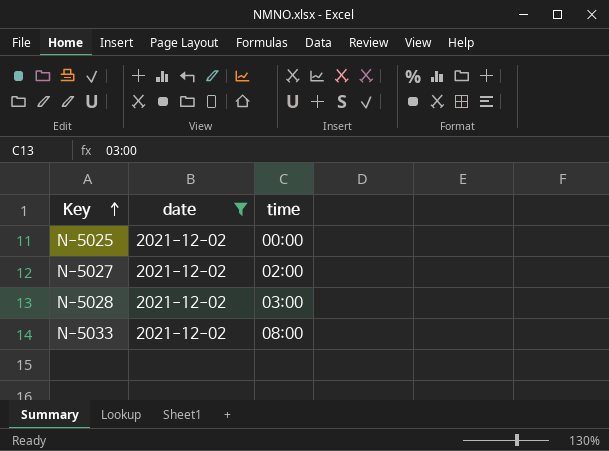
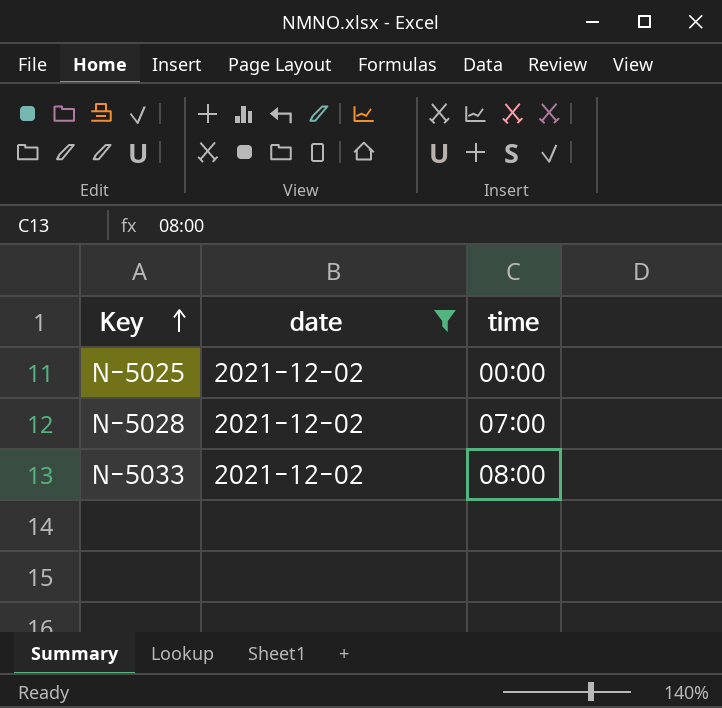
row N-5027: 2021-12-02 | 02:00 -> none
N-5028 | time: 03:00 -> 07:00

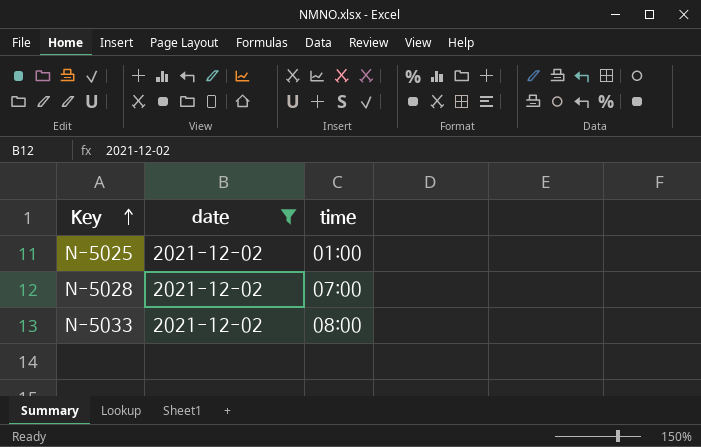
N-5025 | time: 00:00 -> 01:00

